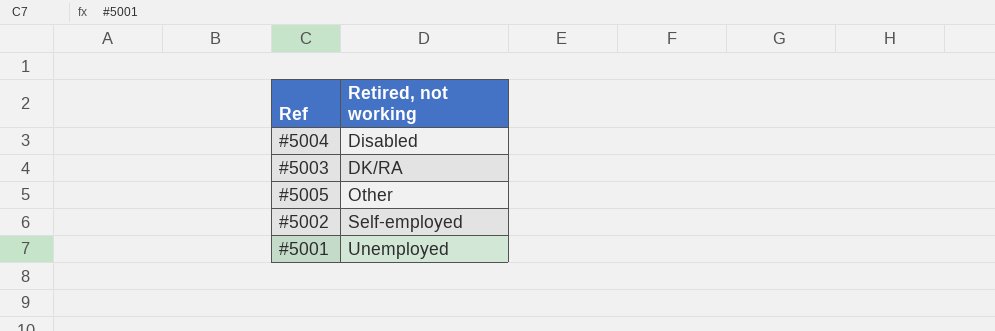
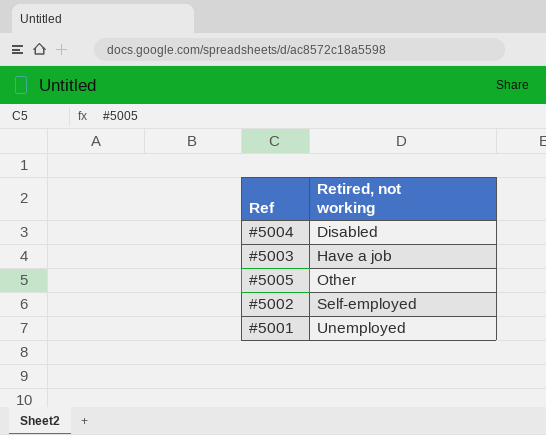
#5003 | Retired, not working: DK/RA -> Have a job

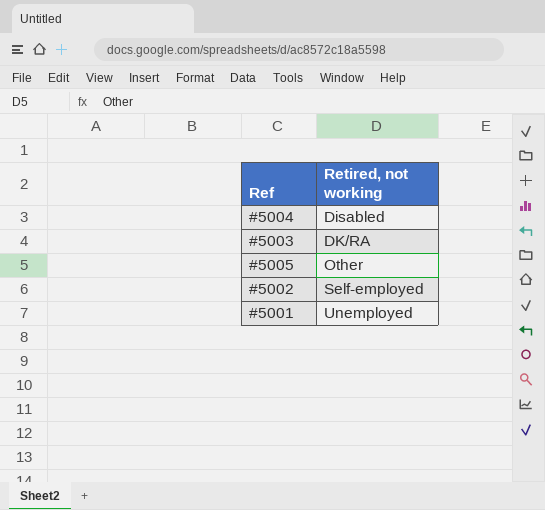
#5003 | Retired, not working: Have a job -> DK/RA

